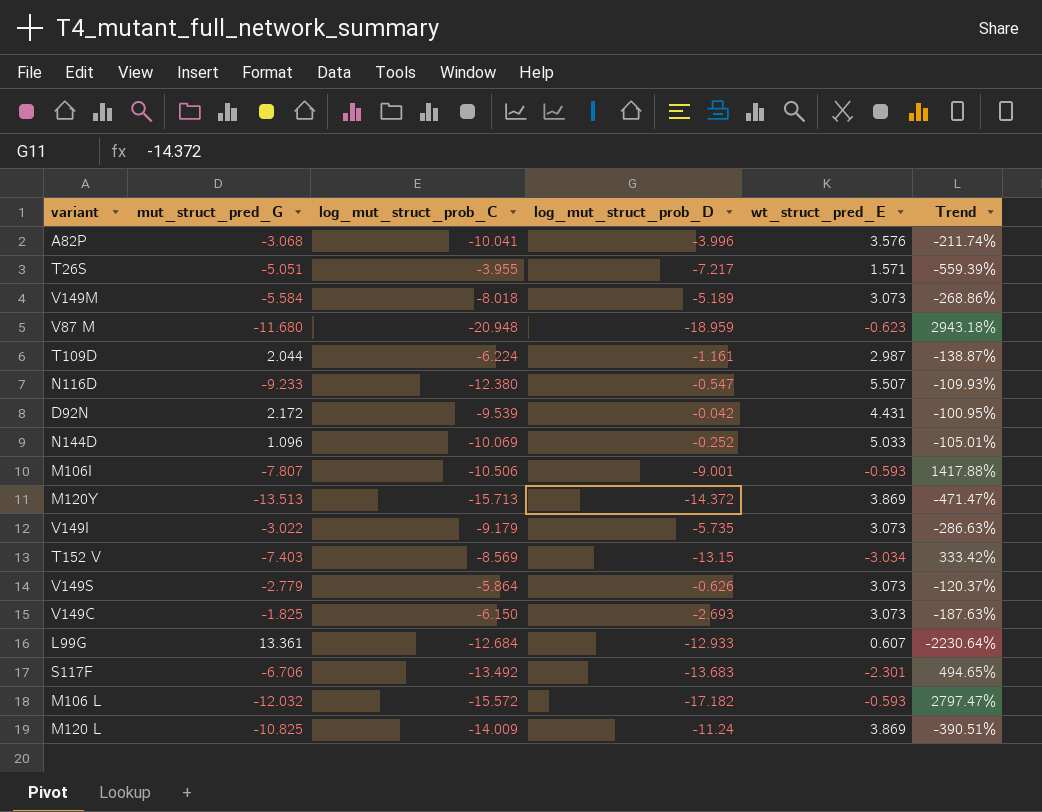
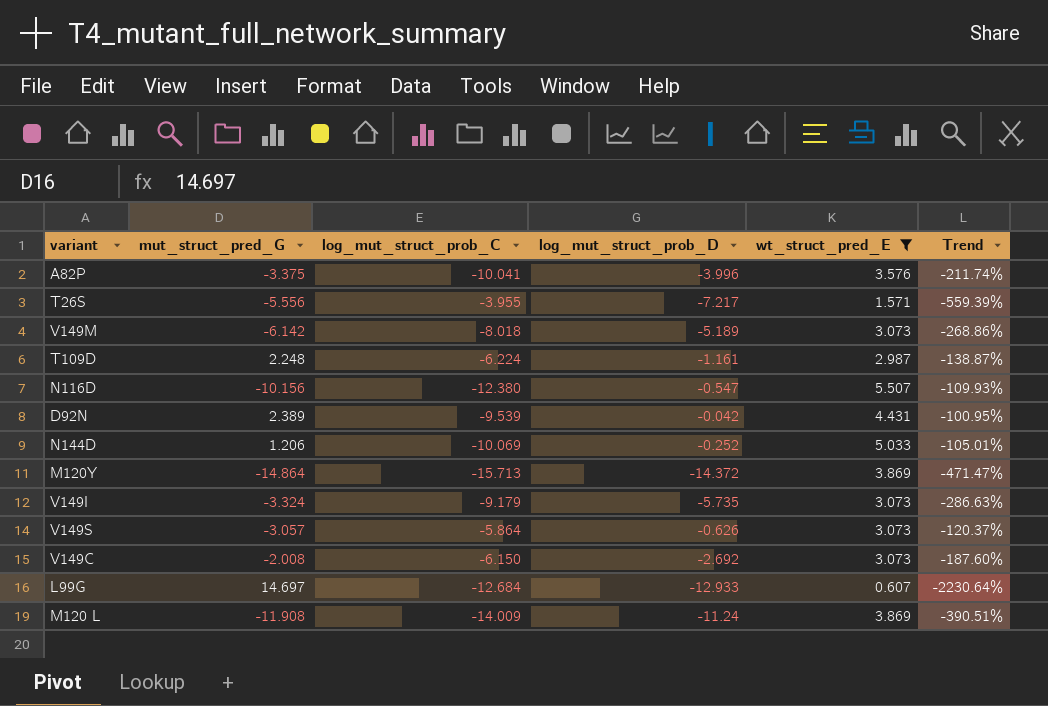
filter: none -> wt_struct_pred_E >= 0.607
A82P | mut_struct_pred_G: -3.068 -> -3.375
T26S | mut_struct_pred_G: -5.051 -> -5.556
V149M | mut_struct_pred_G: -5.584 -> -6.142
T109D | mut_struct_pred_G: 2.044 -> 2.248
N116D | mut_struct_pred_G: -9.233 -> -10.156
D92N | mut_struct_pred_G: 2.172 -> 2.389
N144D | mut_struct_pred_G: 1.096 -> 1.206
M120Y | mut_struct_pred_G: -13.513 -> -14.864
V149I | mut_struct_pred_G: -3.022 -> -3.324
V149S | mut_struct_pred_G: -2.779 -> -3.057
V149C | mut_struct_pred_G: -1.825 -> -2.008
V149C | log_mut_struct_prob_D: -2.693 -> -2.692
V149C | Trend: -187.63% -> -187.60%
L99G | mut_struct_pred_G: 13.361 -> 14.697
M120 L | mut_struct_pred_G: -10.825 -> -11.908

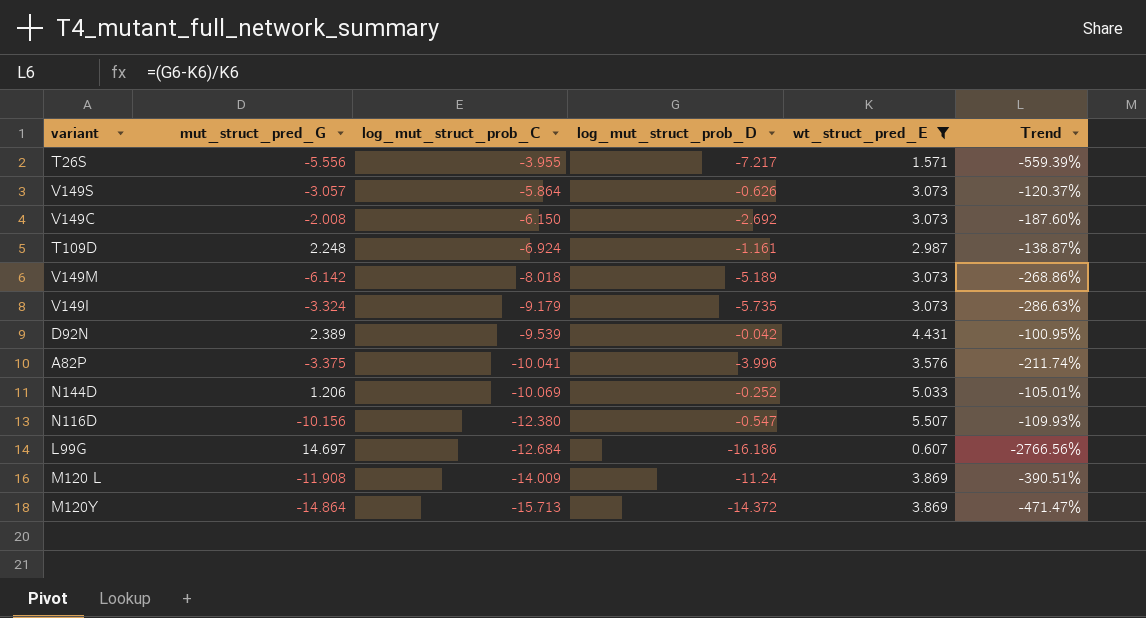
row order: none -> log_mut_struct_prob_C descending
T109D | log_mut_struct_prob_C: -6.224 -> -6.924
L99G | log_mut_struct_prob_D: -12.933 -> -16.186
L99G | Trend: -2230.64% -> -2766.56%

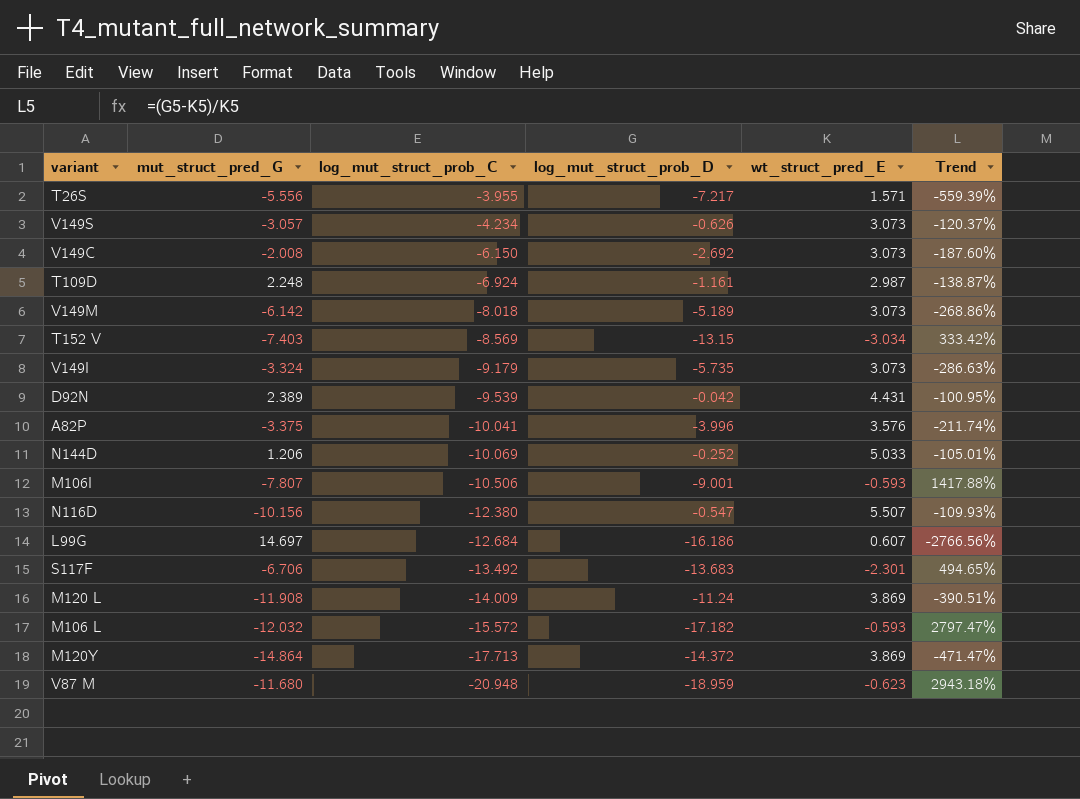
filter: wt_struct_pred_E >= 0.607 -> none
V149S | log_mut_struct_prob_C: -5.864 -> -4.234
M120Y | log_mut_struct_prob_C: -15.713 -> -17.713

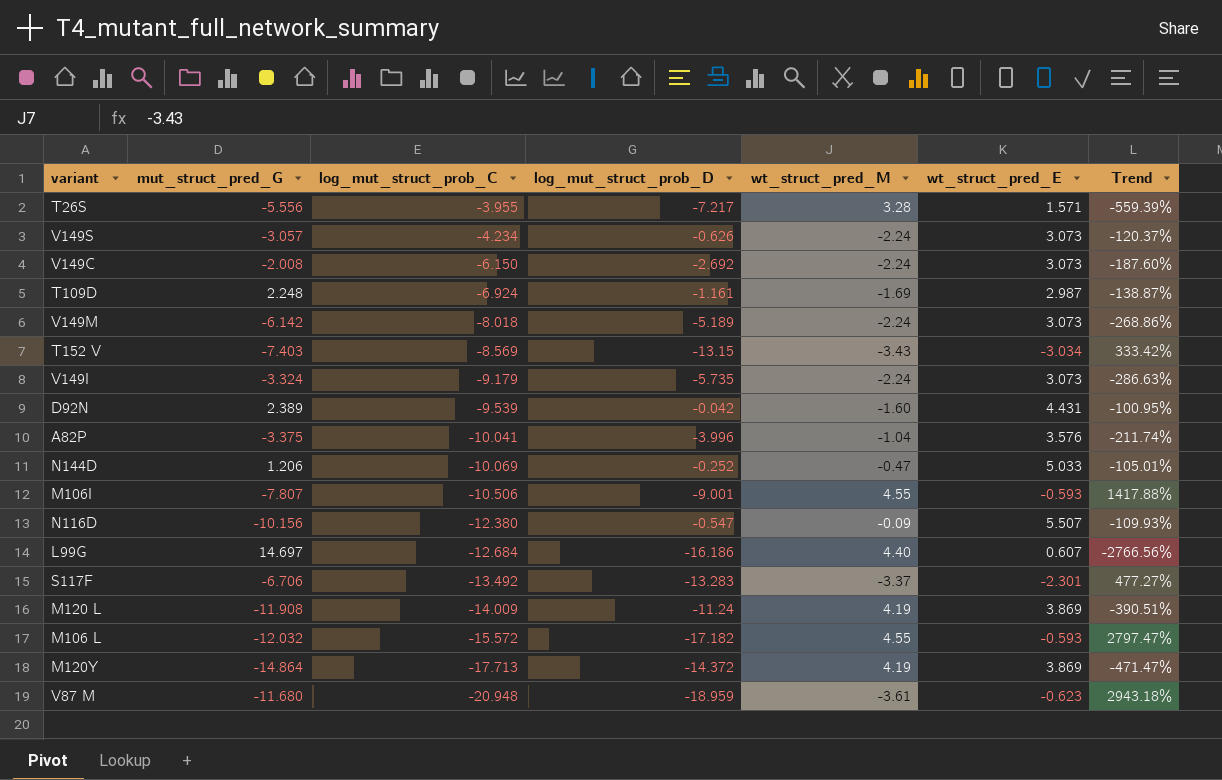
column wt_struct_pred_M | position: none -> 5
S117F | log_mut_struct_prob_D: -13.683 -> -13.283
S117F | Trend: 494.65% -> 477.27%

